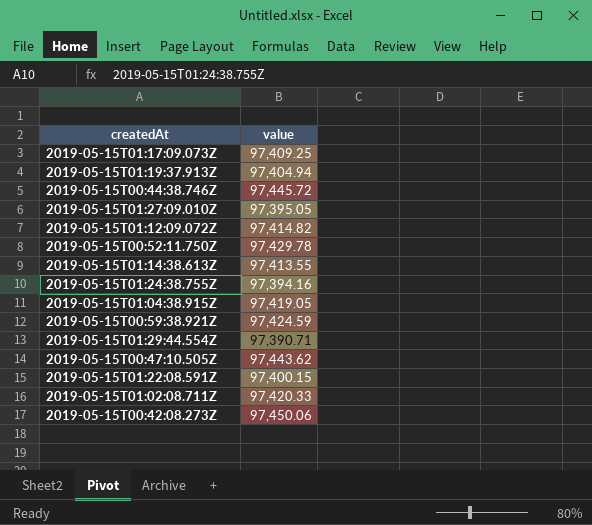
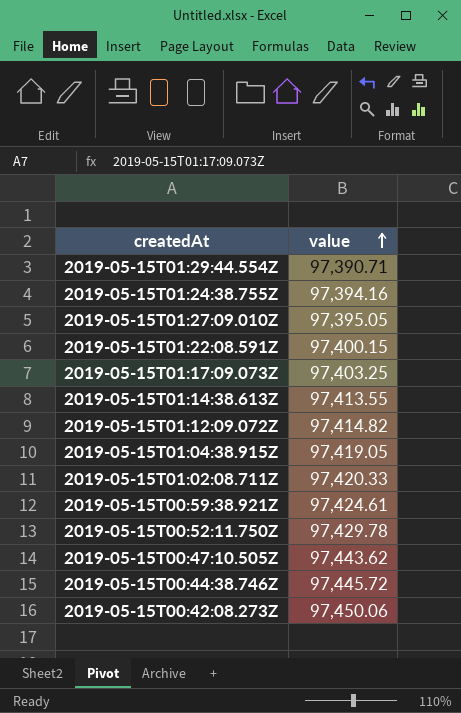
row order: none -> value ascending
row 2019-05-15T01:19:37.913Z: 97,404.94 -> none
2019-05-15T01:17:09.073Z | value: 97,409.25 -> 97,403.25
2019-05-15T00:59:38.921Z | value: 97,424.59 -> 97,424.61

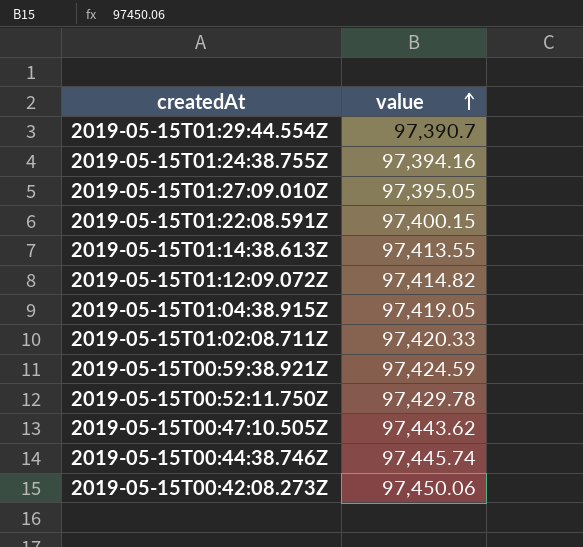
row 2019-05-15T01:17:09.073Z: 97,403.25 -> none
2019-05-15T01:29:44.554Z | value: 97,390.71 -> 97,390.7
2019-05-15T00:59:38.921Z | value: 97,424.61 -> 97,424.59
2019-05-15T00:44:38.746Z | value: 97,445.72 -> 97,445.74

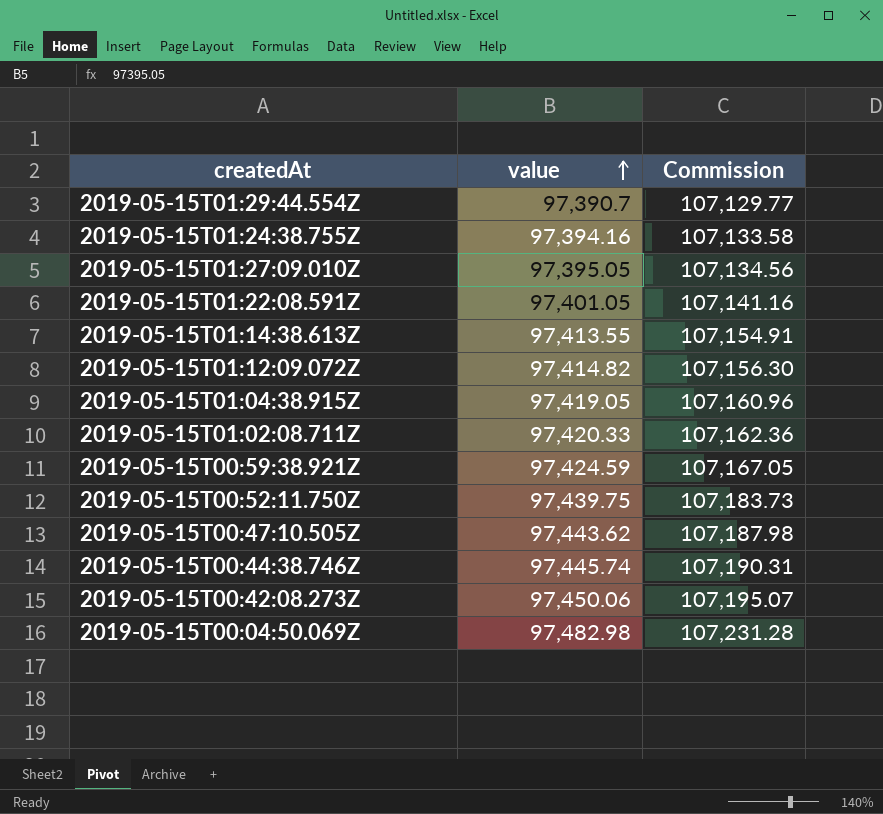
column Commission | formula: none -> [value] * 1.1
2019-05-15T01:22:08.591Z | value: 97,400.15 -> 97,401.05
2019-05-15T00:52:11.750Z | value: 97,429.78 -> 97,439.75
row 2019-05-15T00:04:50.069Z: none -> 97,482.98 | 107,231.28

